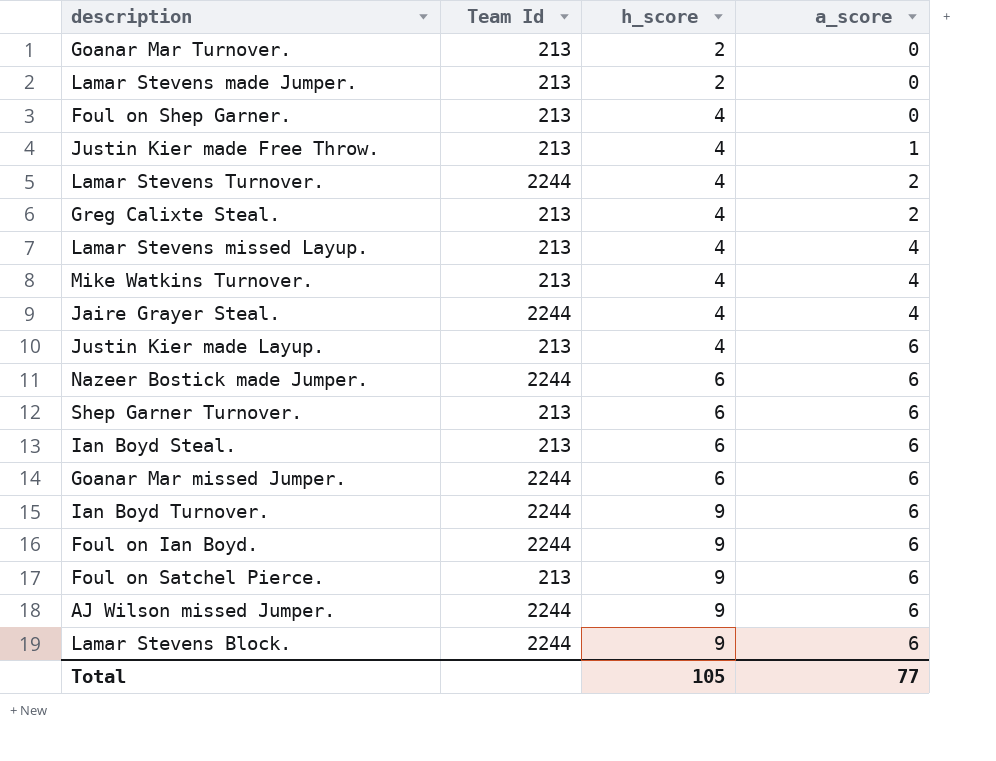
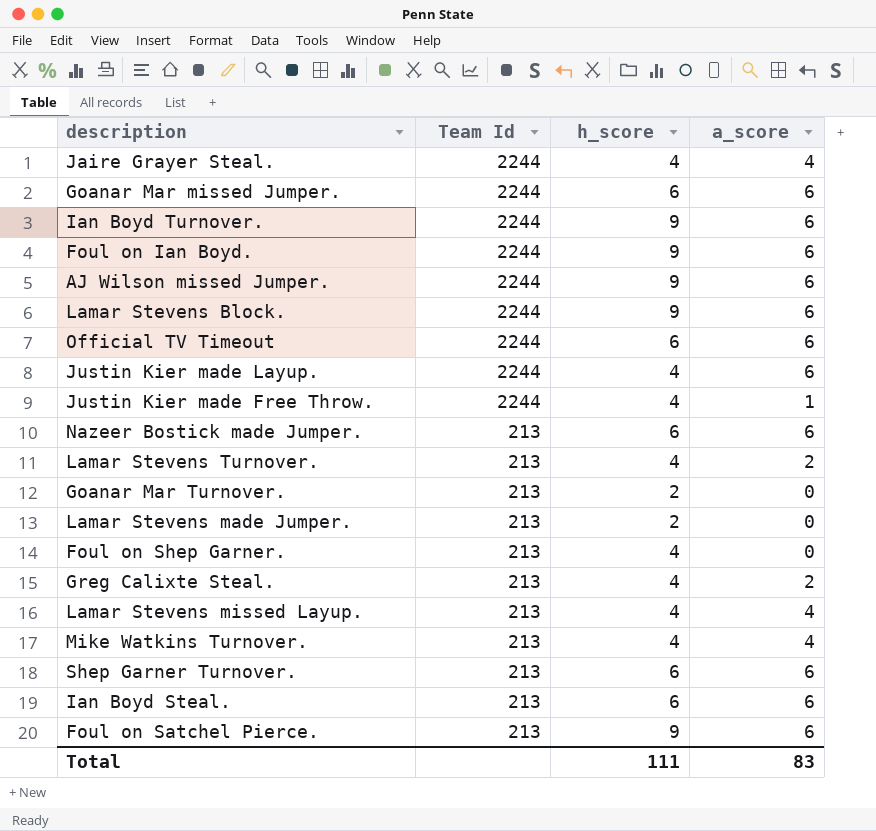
row order: h_score ascending -> Team Id descending
row Official TV Timeout: none -> 2244 | 6 | 6
Justin Kier made Layup. | Team Id: 213 -> 2244
Justin Kier made Free Throw. | Team Id: 213 -> 2244
Nazeer Bostick made Jumper. | Team Id: 2244 -> 213
Lamar Stevens Turnover. | Team Id: 2244 -> 213
Total | h_score: 105 -> 111
Total | a_score: 77 -> 83

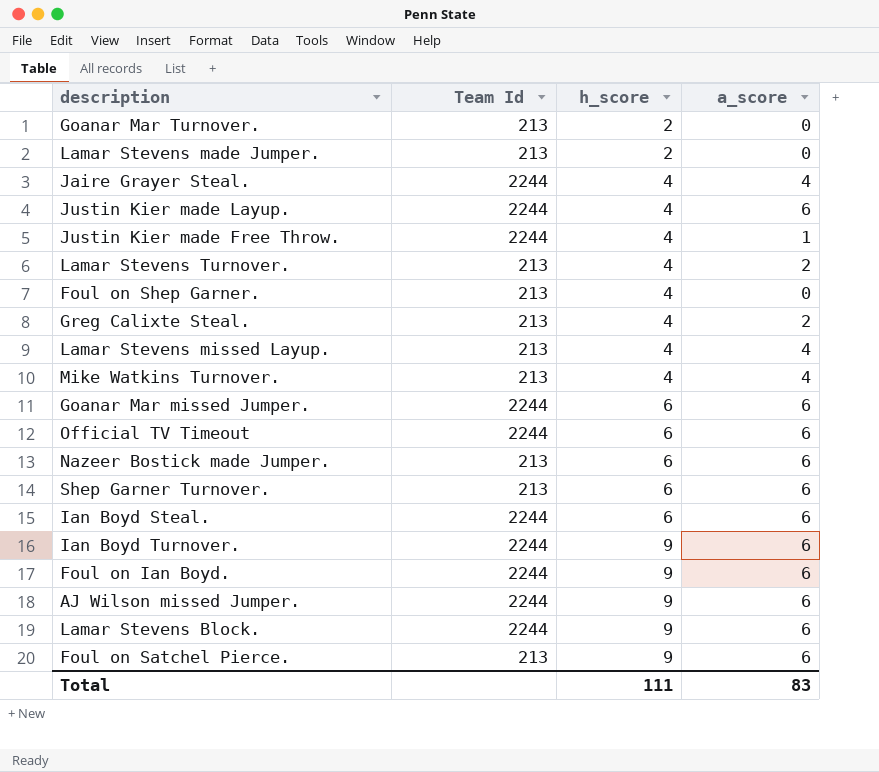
row order: Team Id descending -> h_score ascending
Ian Boyd Steal. | Team Id: 213 -> 2244

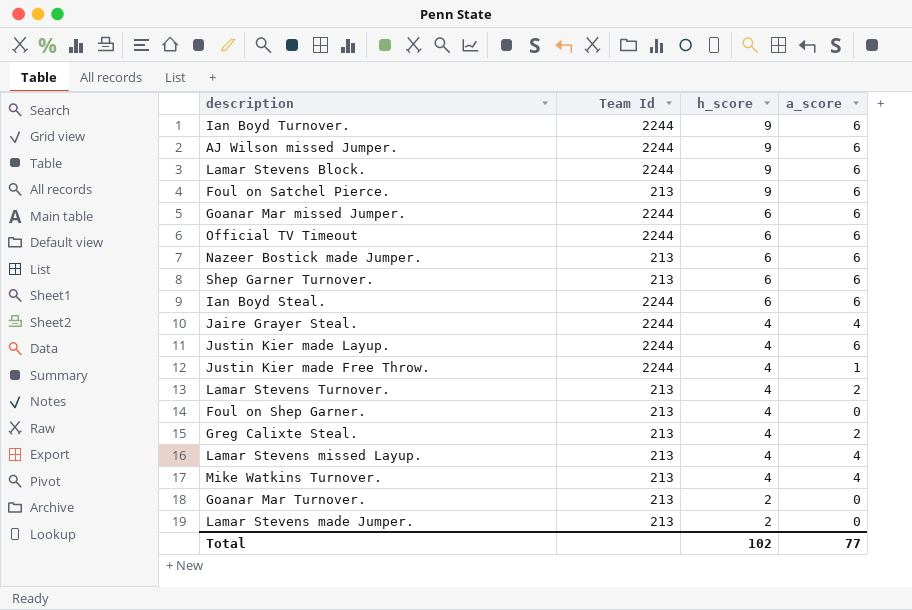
row order: h_score ascending -> h_score descending
row Foul on Ian Boyd.: 2244 | 9 | 6 -> none
Total | h_score: 111 -> 102
Total | a_score: 83 -> 77

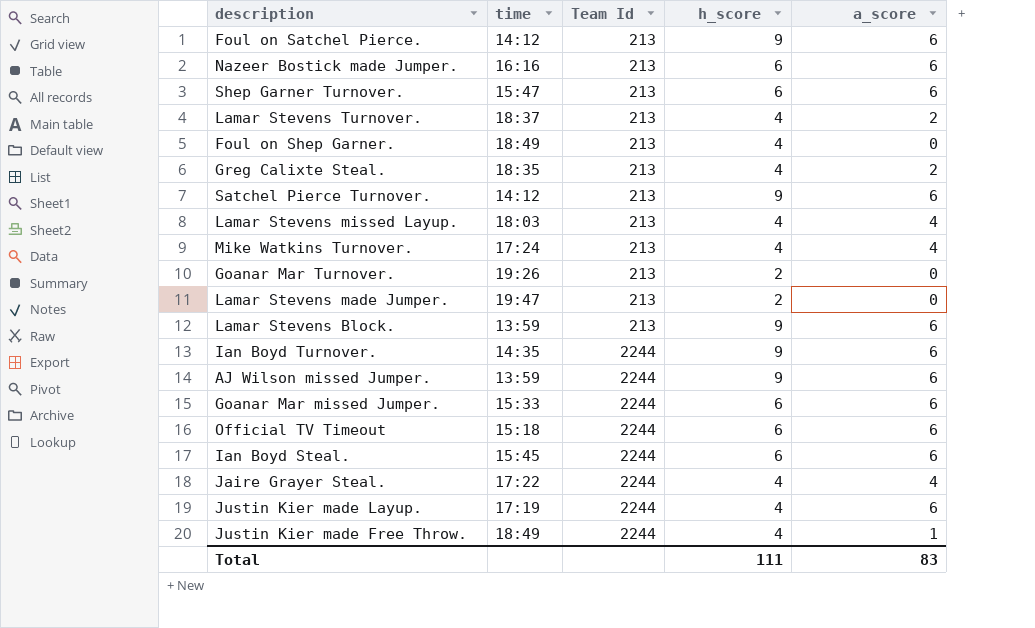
row order: h_score descending -> Team Id ascending
column time | position: none -> 2
row Satchel Pierce Turnover.: none -> 14:12 | 213 | 9 | 6
Lamar Stevens Block. | Team Id: 2244 -> 213
Total | h_score: 102 -> 111
Total | a_score: 77 -> 83

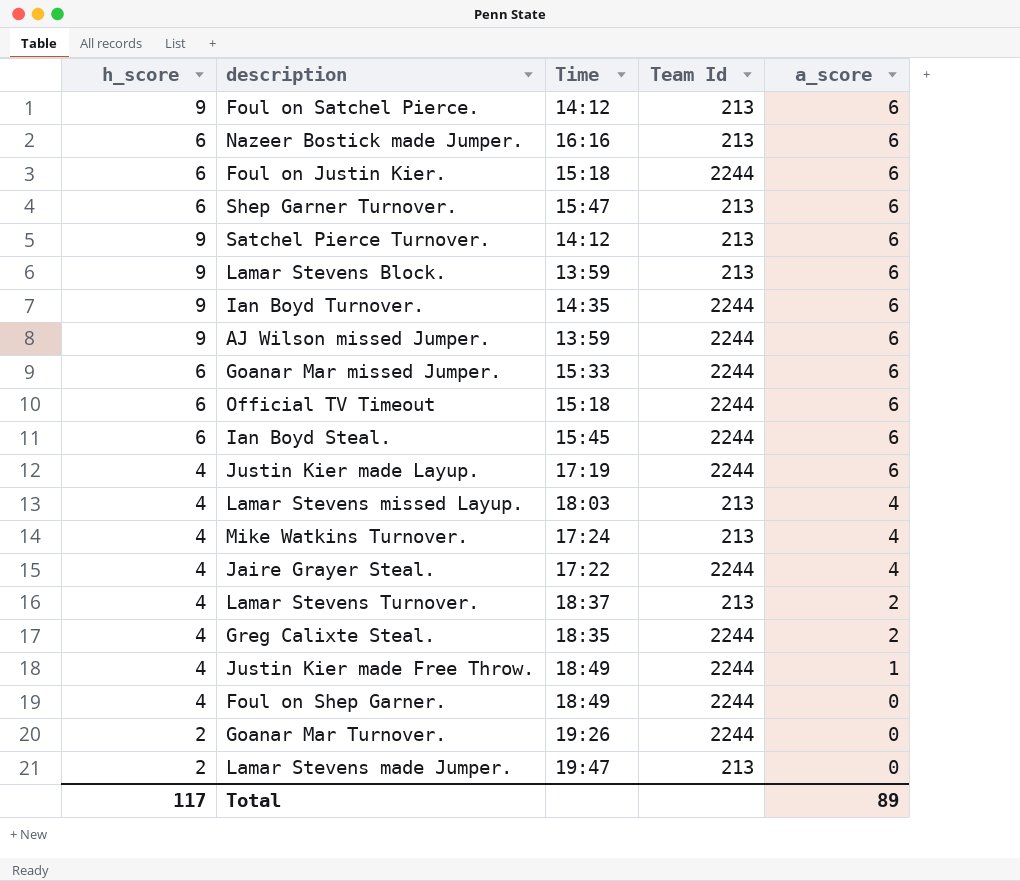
row order: Team Id ascending -> a_score descending
column h_score | position: 4 -> 1
column name: time -> Time
row Foul on Justin Kier.: none -> 6 | 15:18 | 2244 | 6
Greg Calixte Steal. | Team Id: 213 -> 2244
Foul on Shep Garner. | Team Id: 213 -> 2244
Goanar Mar Turnover. | Team Id: 213 -> 2244
Total | h_score: 111 -> 117
Total | a_score: 83 -> 89

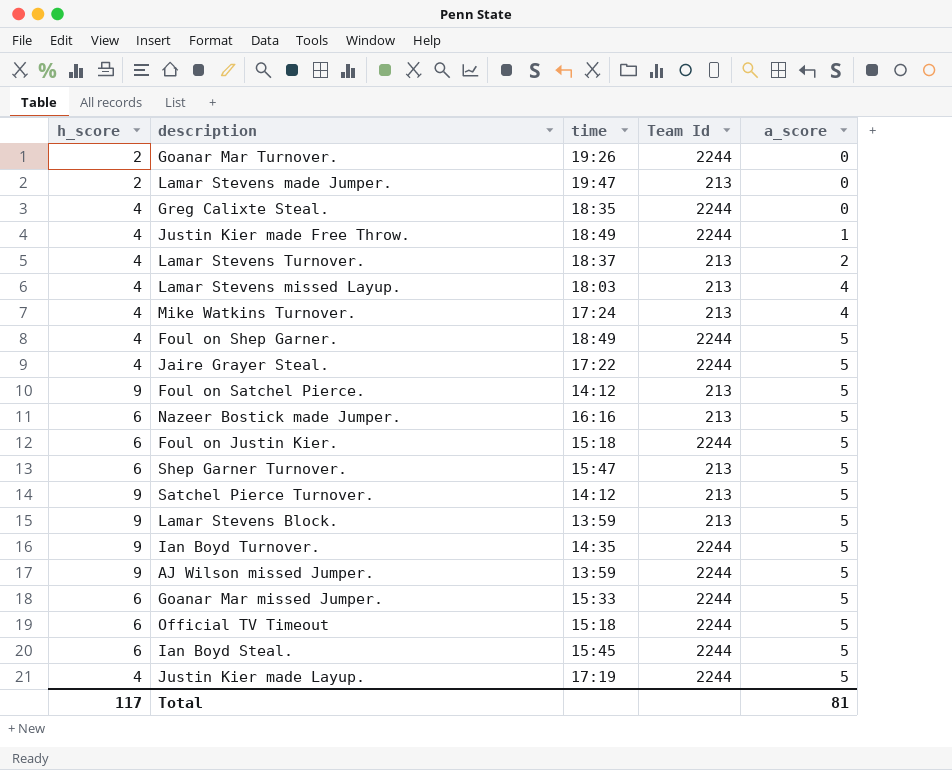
row order: a_score descending -> a_score ascending
column name: Time -> time
Greg Calixte Steal. | a_score: 2 -> 0
Foul on Shep Garner. | a_score: 0 -> 5
Jaire Grayer Steal. | a_score: 4 -> 5
Foul on Satchel Pierce. | a_score: 6 -> 5
Nazeer Bostick made Jumper. | a_score: 6 -> 5
Foul on Justin Kier. | a_score: 6 -> 5
Shep Garner Turnover. | a_score: 6 -> 5
Satchel Pierce Turnover. | a_score: 6 -> 5
Lamar Stevens Block. | a_score: 6 -> 5
Ian Boyd Turnover. | a_score: 6 -> 5
AJ Wilson missed Jumper. | a_score: 6 -> 5
Goanar Mar missed Jumper. | a_score: 6 -> 5
Official TV Timeout | a_score: 6 -> 5
Ian Boyd Steal. | a_score: 6 -> 5
Justin Kier made Layup. | a_score: 6 -> 5
Total | a_score: 89 -> 81

